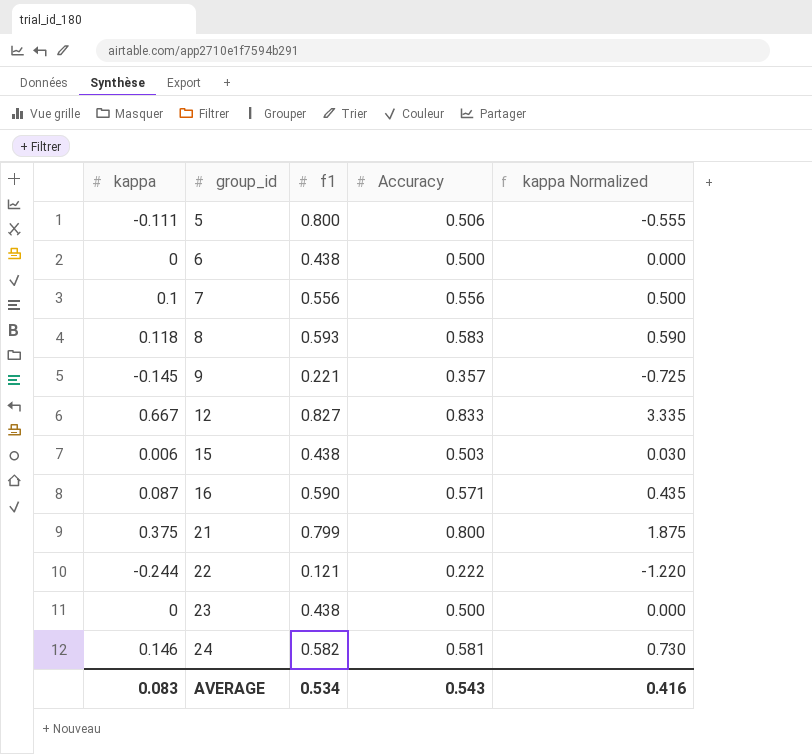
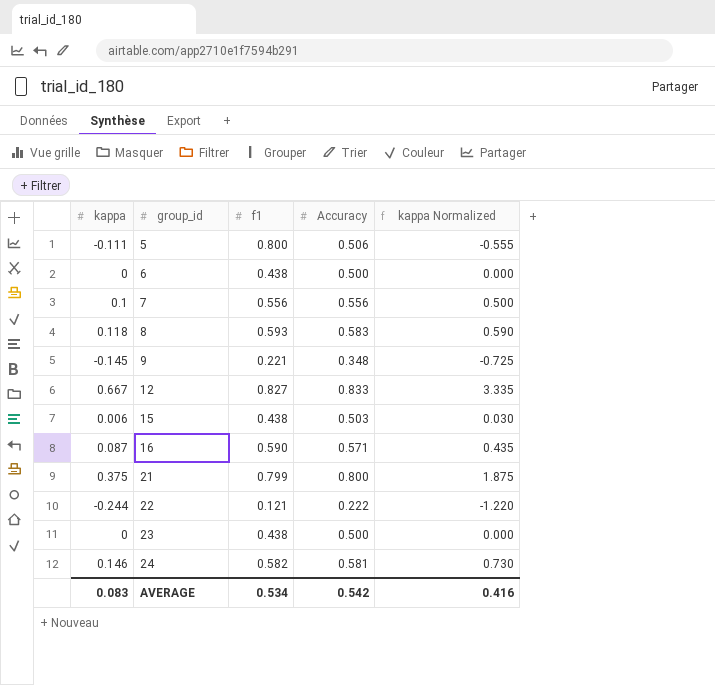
9 | Accuracy: 0.357 -> 0.348
AVERAGE | Accuracy: 0.543 -> 0.542

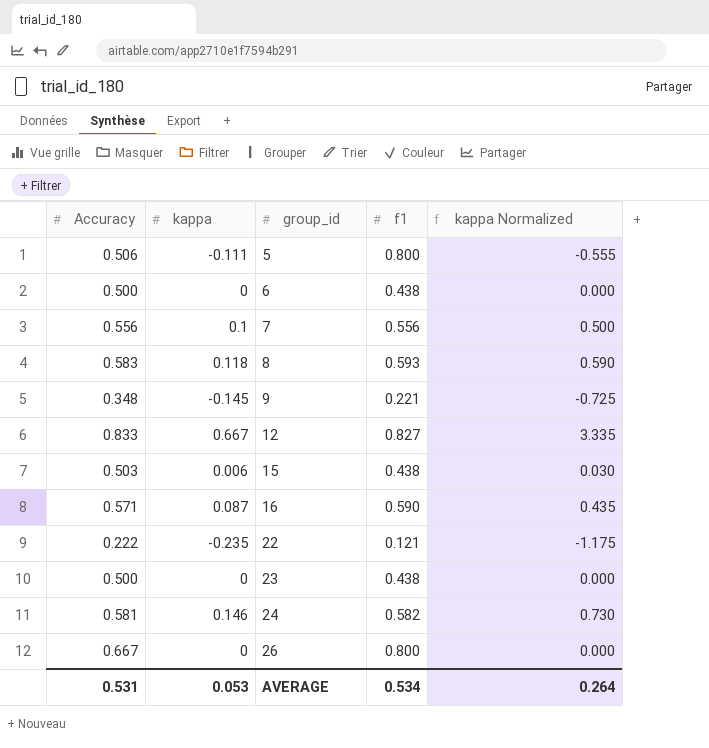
column Accuracy | position: 4 -> 1
row 21: 0.375 | 0.799 | 0.800 | 1.875 -> none
22 | kappa: -0.244 -> -0.235
22 | kappa Normalized: -1.220 -> -1.175
row 26: none -> 0.667 | 0 | 0.800 | 0.000
AVERAGE | Accuracy: 0.542 -> 0.531
AVERAGE | kappa: 0.083 -> 0.053
AVERAGE | kappa Normalized: 0.416 -> 0.264

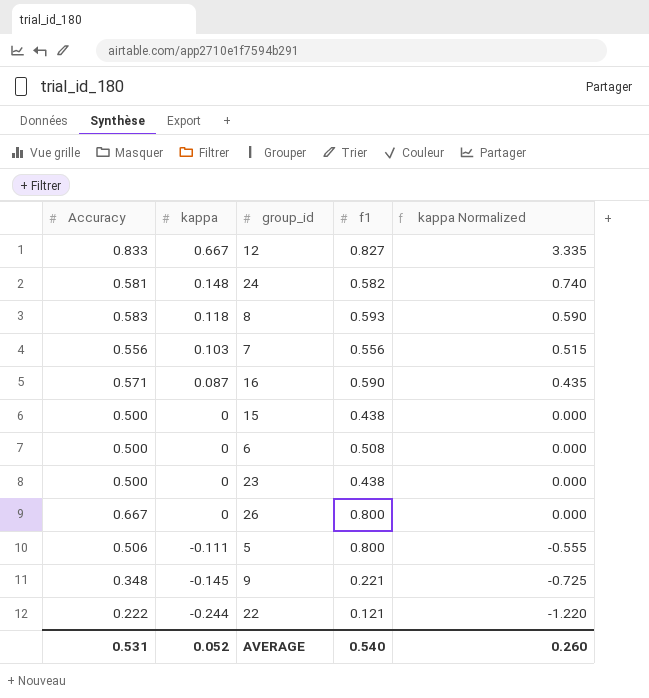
row order: group_id ascending -> kappa descending
24 | kappa: 0.146 -> 0.148
24 | kappa Normalized: 0.730 -> 0.740
7 | kappa: 0.1 -> 0.103
7 | kappa Normalized: 0.500 -> 0.515
15 | Accuracy: 0.503 -> 0.500
15 | kappa: 0.006 -> 0
15 | kappa Normalized: 0.030 -> 0.000
6 | f1: 0.438 -> 0.508
22 | kappa: -0.235 -> -0.244
22 | kappa Normalized: -1.175 -> -1.220
AVERAGE | kappa: 0.053 -> 0.052
AVERAGE | f1: 0.534 -> 0.540
AVERAGE | kappa Normalized: 0.264 -> 0.260

